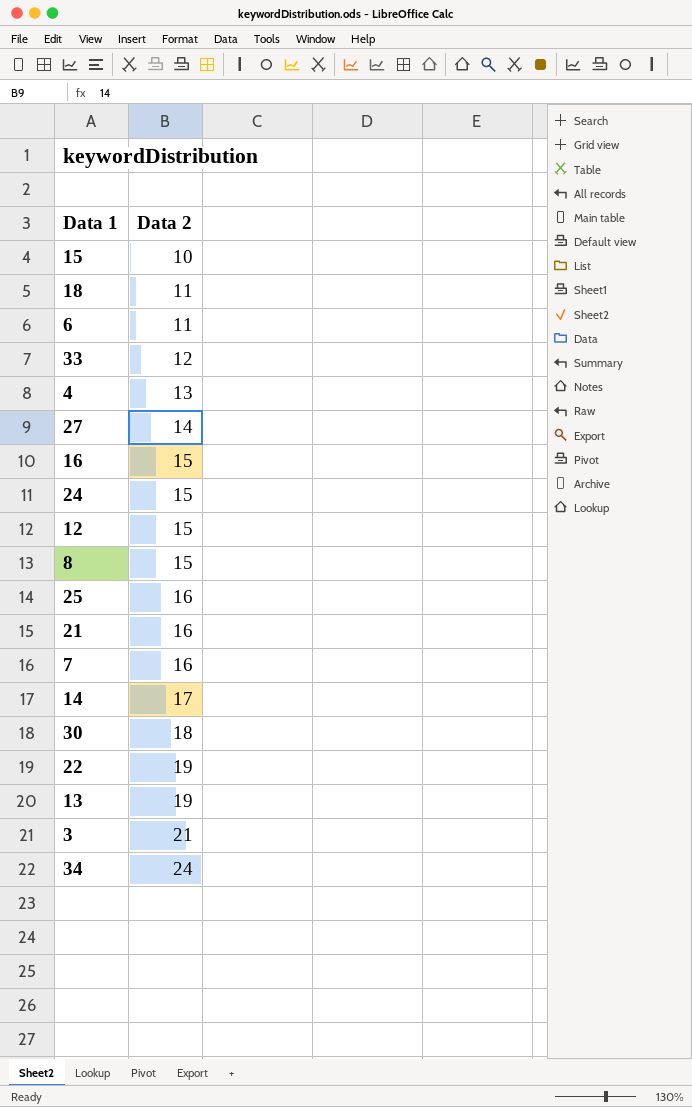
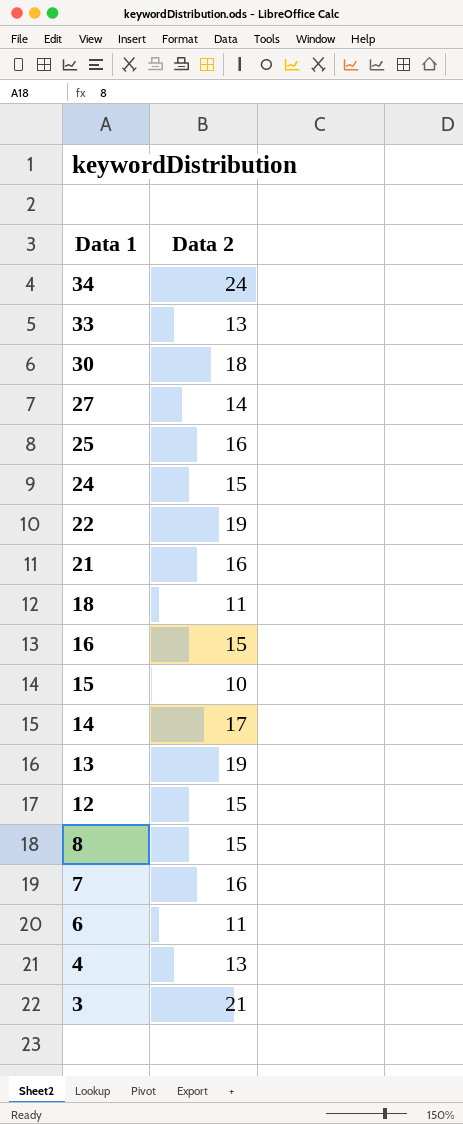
row order: Data 2 ascending -> Data 1 descending
33 | Data 2: 12 -> 13

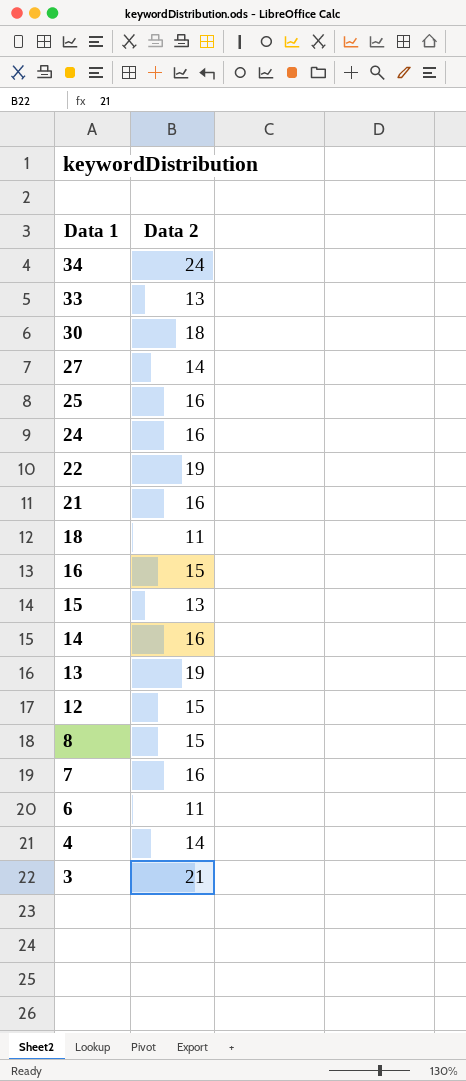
24 | Data 2: 15 -> 16
15 | Data 2: 10 -> 13
14 | Data 2: 17 -> 16
4 | Data 2: 13 -> 14

